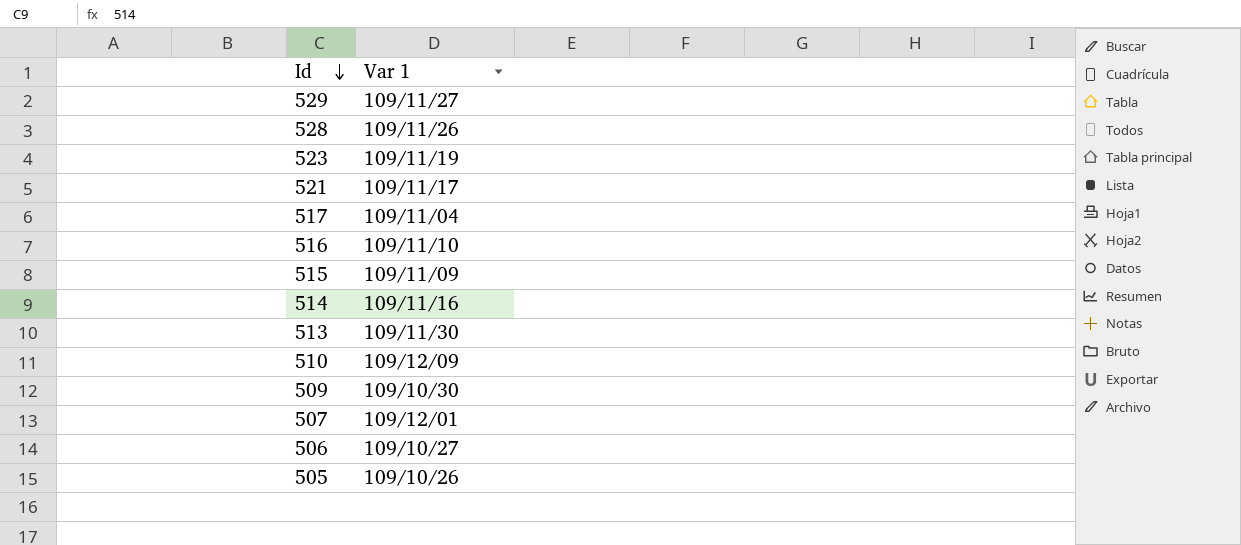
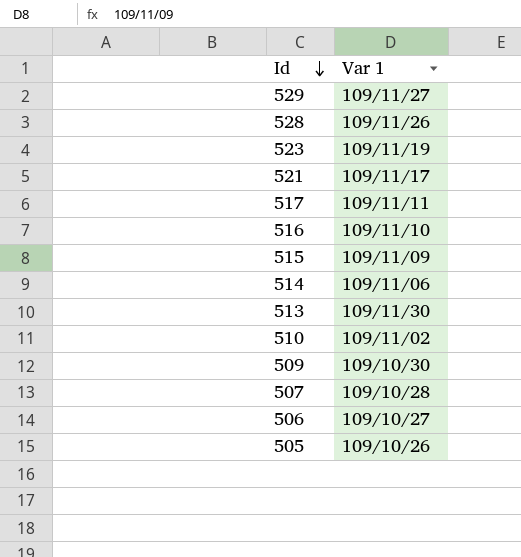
517 | Var 1: 109/11/04 -> 109/11/11
514 | Var 1: 109/11/16 -> 109/11/06
510 | Var 1: 109/12/09 -> 109/11/02
507 | Var 1: 109/12/01 -> 109/10/28

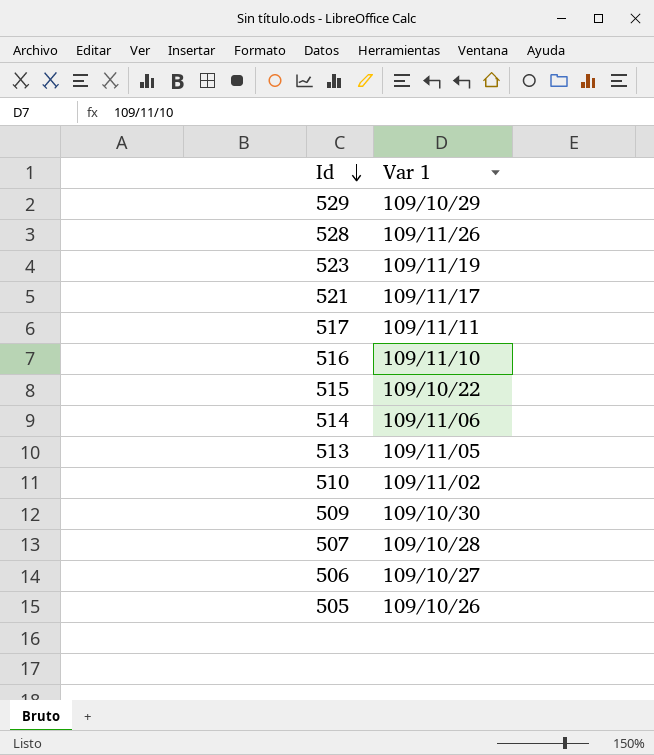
529 | Var 1: 109/11/27 -> 109/10/29
515 | Var 1: 109/11/09 -> 109/10/22
513 | Var 1: 109/11/30 -> 109/11/05

